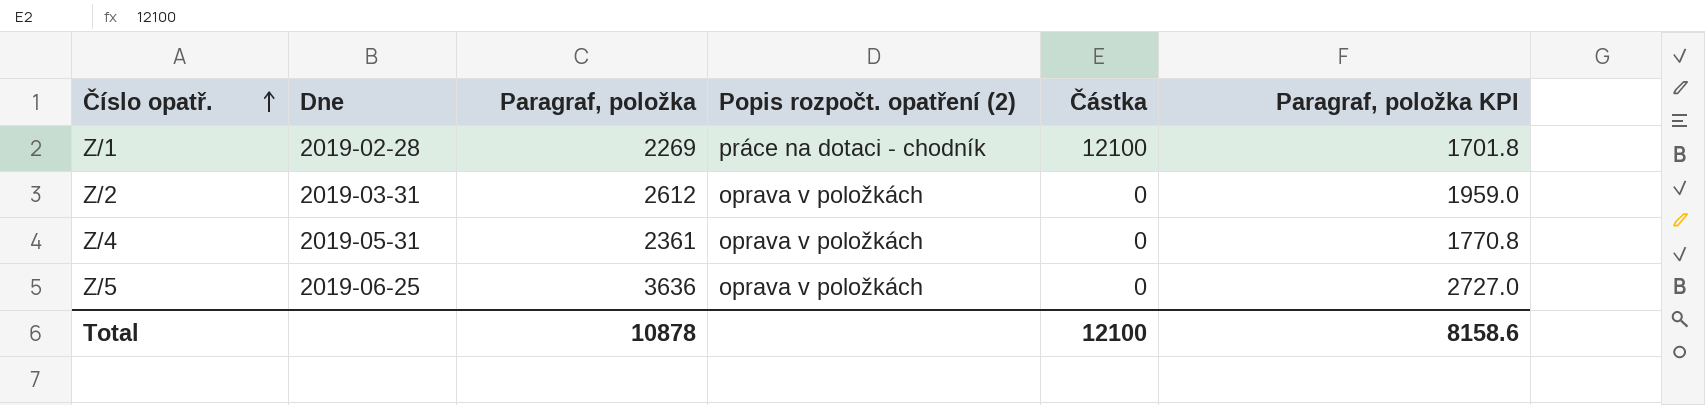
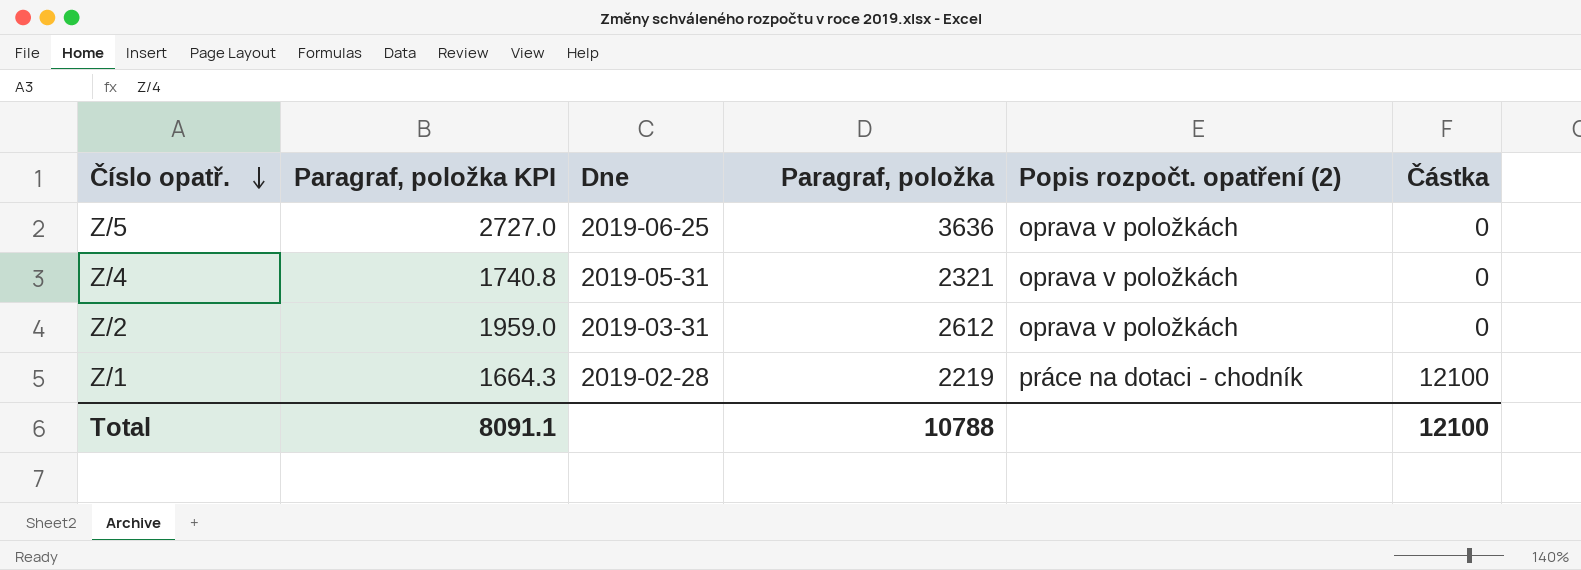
row order: Číslo opatř. ascending -> Číslo opatř. descending
column Paragraf, položka KPI | position: 6 -> 2
Z/4 | Paragraf, položka KPI: 1770.8 -> 1740.8
Z/4 | Paragraf, položka: 2361 -> 2321
Z/1 | Paragraf, položka KPI: 1701.8 -> 1664.3
Z/1 | Paragraf, položka: 2269 -> 2219
Total | Paragraf, položka KPI: 8158.6 -> 8091.1
Total | Paragraf, položka: 10878 -> 10788

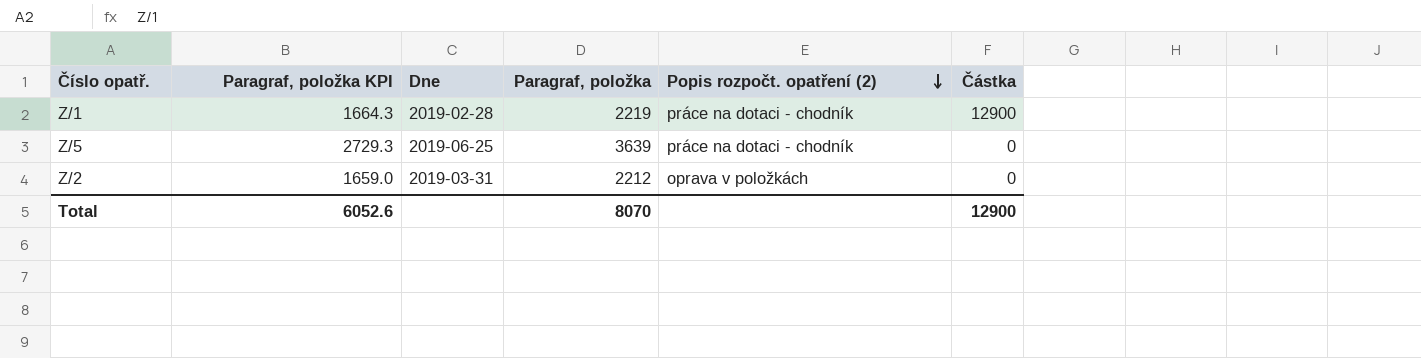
row order: Číslo opatř. descending -> Popis rozpočt. opatření (2) descending
row Z/4: 1740.8 | 2019-05-31 | 2321 | oprava v položkách | 0 -> none
Z/1 | Částka: 12100 -> 12900
Z/5 | Paragraf, položka KPI: 2727.0 -> 2729.3
Z/5 | Paragraf, položka: 3636 -> 3639
Z/5 | Popis rozpočt. opatření (2): oprava v položkách -> práce na dotaci - chodník
Z/2 | Paragraf, položka KPI: 1959.0 -> 1659.0
Z/2 | Paragraf, položka: 2612 -> 2212
Total | Paragraf, položka KPI: 8091.1 -> 6052.6
Total | Paragraf, položka: 10788 -> 8070
Total | Částka: 12100 -> 12900

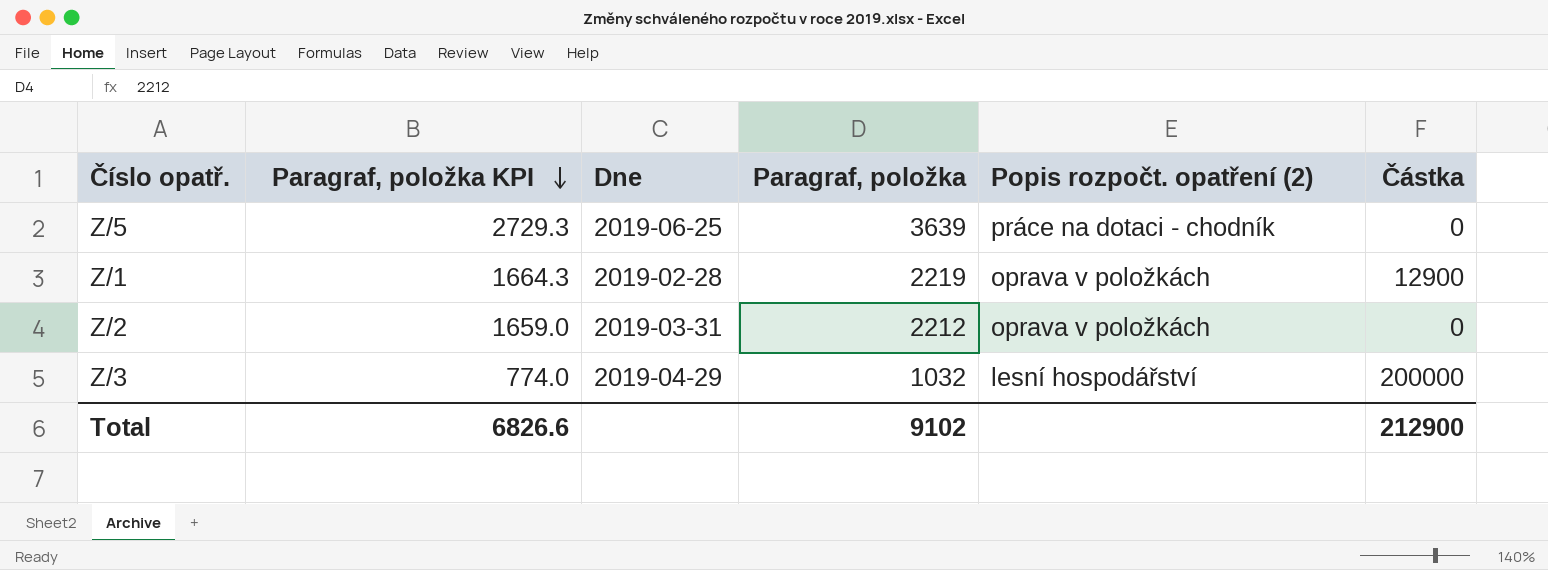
row order: Popis rozpočt. opatření (2) descending -> Paragraf, položka KPI descending
Z/1 | Popis rozpočt. opatření (2): práce na dotaci - chodník -> oprava v položkách
row Z/3: none -> 774.0 | 2019-04-29 | 1032 | lesní hospodářství | 200000
Total | Paragraf, položka KPI: 6052.6 -> 6826.6
Total | Paragraf, položka: 8070 -> 9102
Total | Částka: 12900 -> 212900

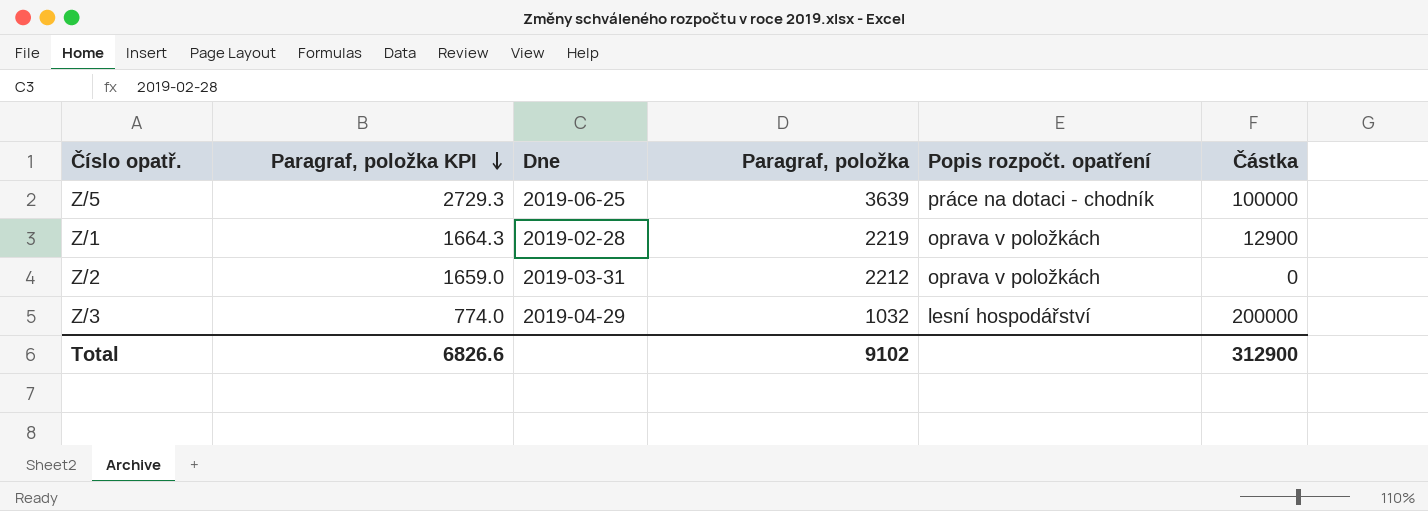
column name: Popis rozpočt. opatření (2) -> Popis rozpočt. opatření
Z/5 | Částka: 0 -> 100000
Total | Částka: 212900 -> 312900

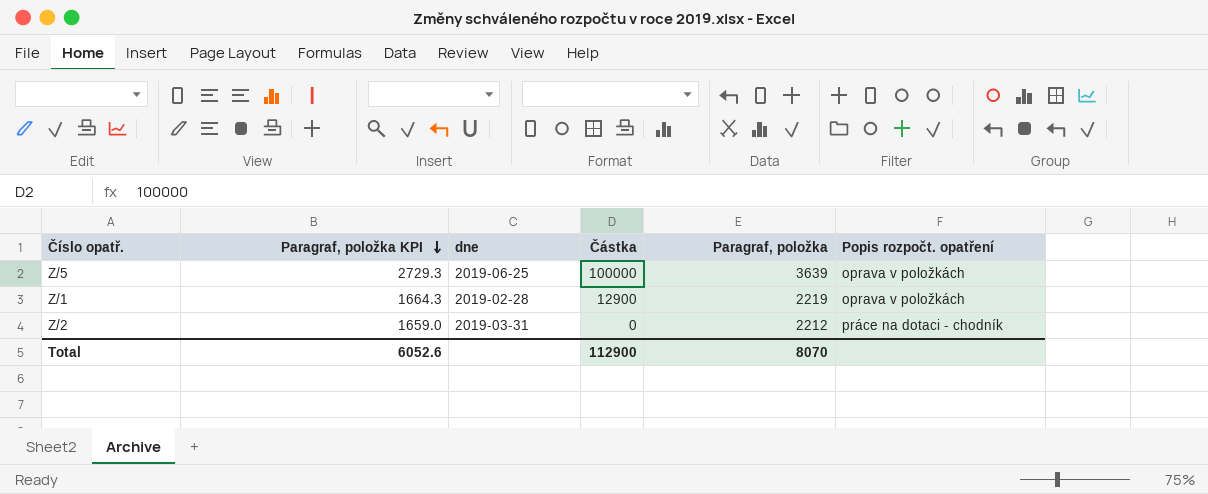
column name: Dne -> dne
column Částka | position: 6 -> 4
row Z/3: 774.0 | 2019-04-29 | 1032 | lesní hospodářství | 200000 -> none
Z/5 | Popis rozpočt. opatření: práce na dotaci - chodník -> oprava v položkách
Z/2 | Popis rozpočt. opatření: oprava v položkách -> práce na dotaci - chodník
Total | Paragraf, položka KPI: 6826.6 -> 6052.6
Total | Částka: 312900 -> 112900
Total | Paragraf, položka: 9102 -> 8070

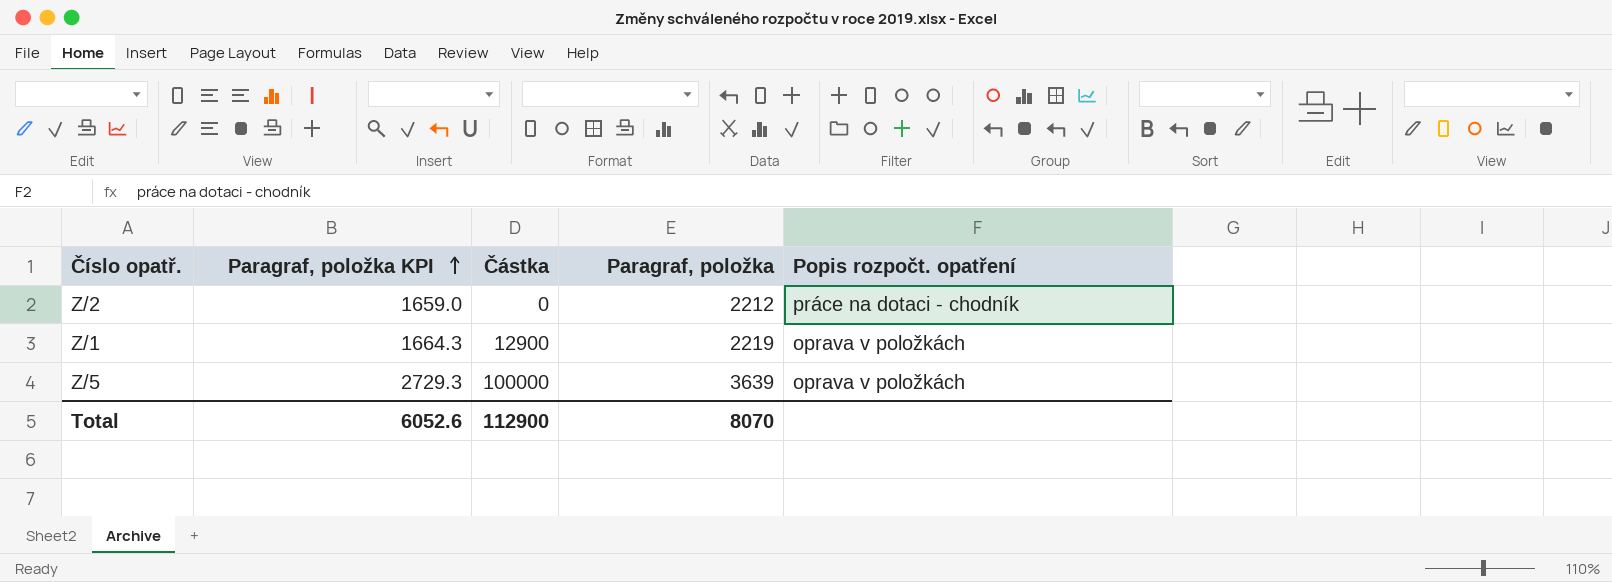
row order: Paragraf, položka KPI descending -> Paragraf, položka KPI ascending
column dne | position: 3 -> none

